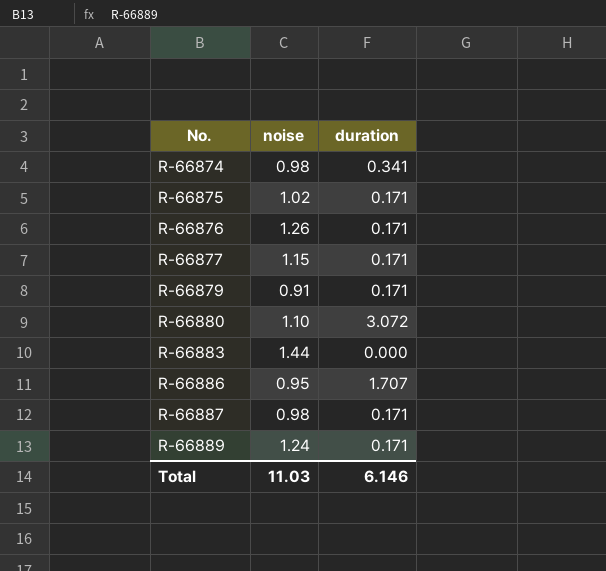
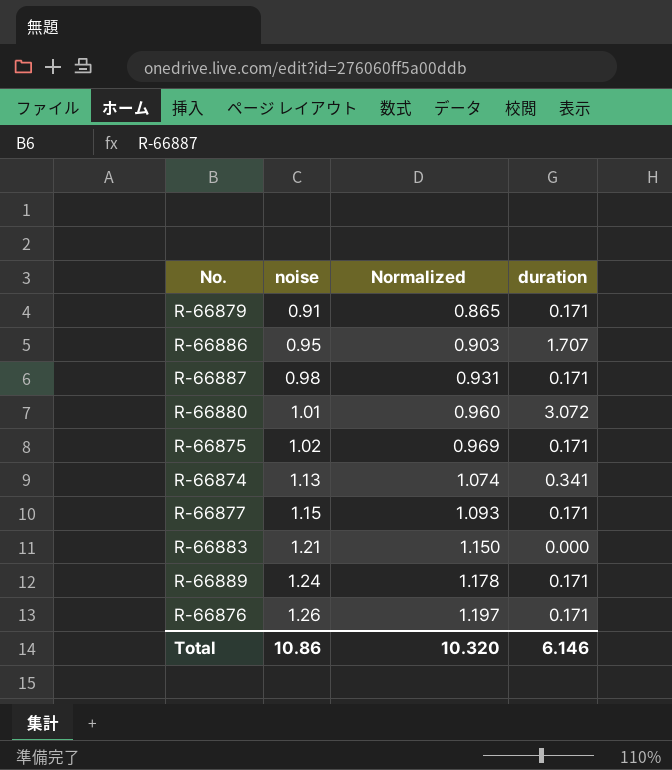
row order: No. ascending -> noise ascending
column Normalized | formula: none -> [noise] * 0.95
R-66880 | noise: 1.10 -> 1.01
R-66874 | noise: 0.98 -> 1.13
R-66883 | noise: 1.44 -> 1.21
Total | noise: 11.03 -> 10.86

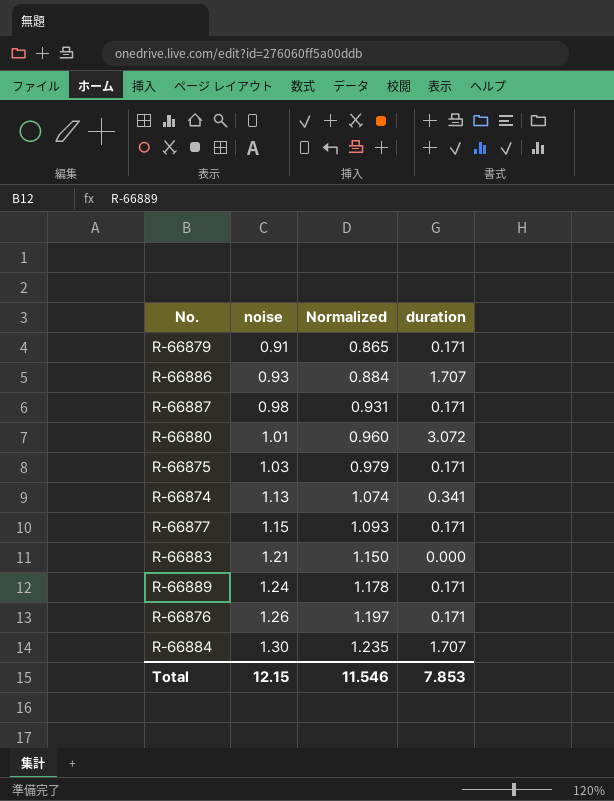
R-66886 | noise: 0.95 -> 0.93
R-66886 | Normalized: 0.903 -> 0.884
R-66875 | noise: 1.02 -> 1.03
R-66875 | Normalized: 0.969 -> 0.979
row R-66884: none -> 1.30 | 1.235 | 1.707
Total | noise: 10.86 -> 12.15
Total | Normalized: 10.320 -> 11.546
Total | duration: 6.146 -> 7.853

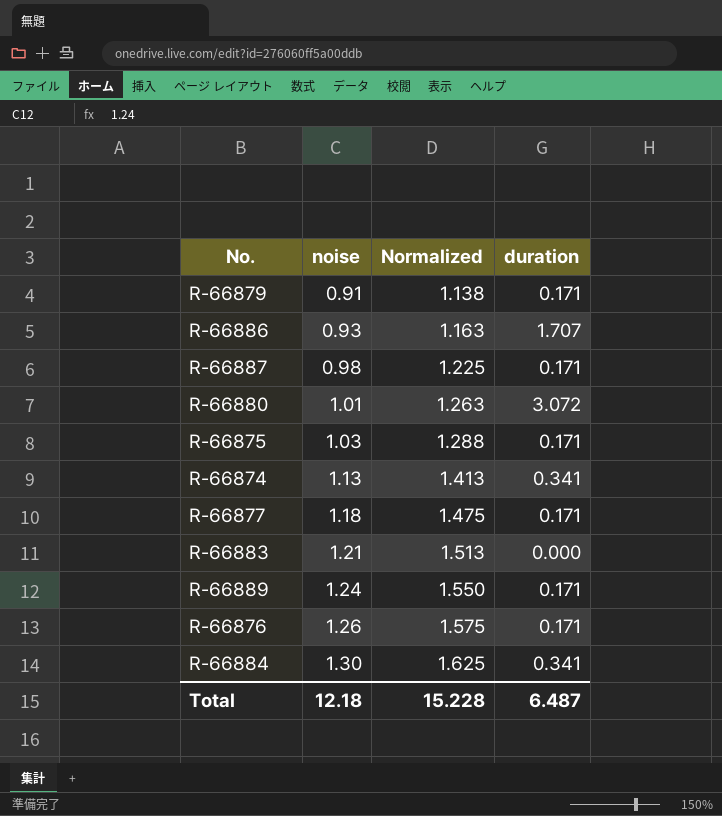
column Normalized | formula: [noise] * 0.95 -> [noise] * 1.25
R-66877 | noise: 1.15 -> 1.18
R-66884 | duration: 1.707 -> 0.341
Total | noise: 12.15 -> 12.18
Total | Normalized: 11.546 -> 15.228
Total | duration: 7.853 -> 6.487

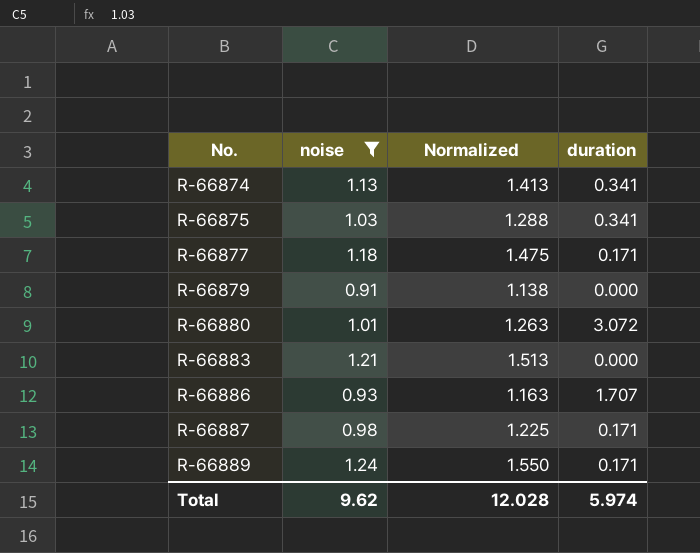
filter: none -> noise <= 1.24
row order: noise ascending -> No. ascending
R-66875 | duration: 0.171 -> 0.341
R-66879 | duration: 0.171 -> 0.000
Total | noise: 12.18 -> 9.62
Total | Normalized: 15.228 -> 12.028
Total | duration: 6.487 -> 5.974

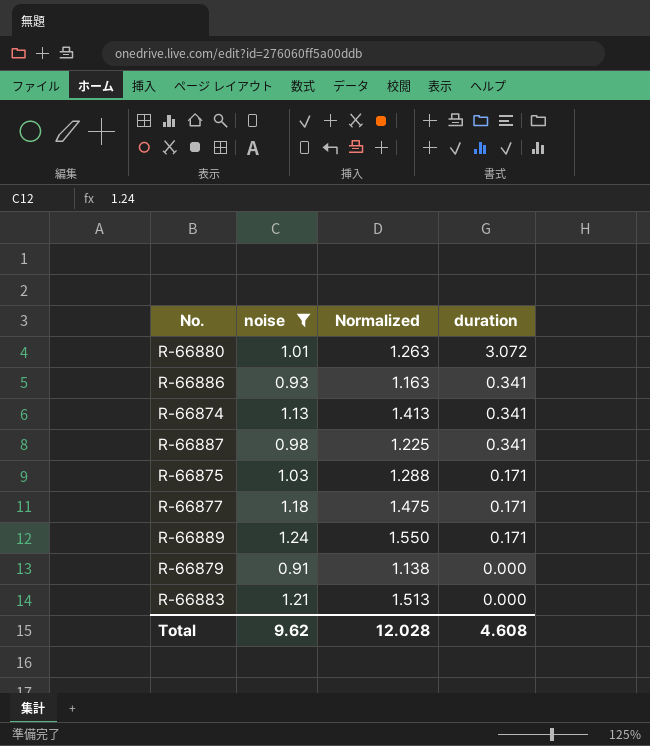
row order: No. ascending -> duration descending
R-66886 | duration: 1.707 -> 0.341
R-66887 | duration: 0.171 -> 0.341
R-66875 | duration: 0.341 -> 0.171
Total | duration: 5.974 -> 4.608

